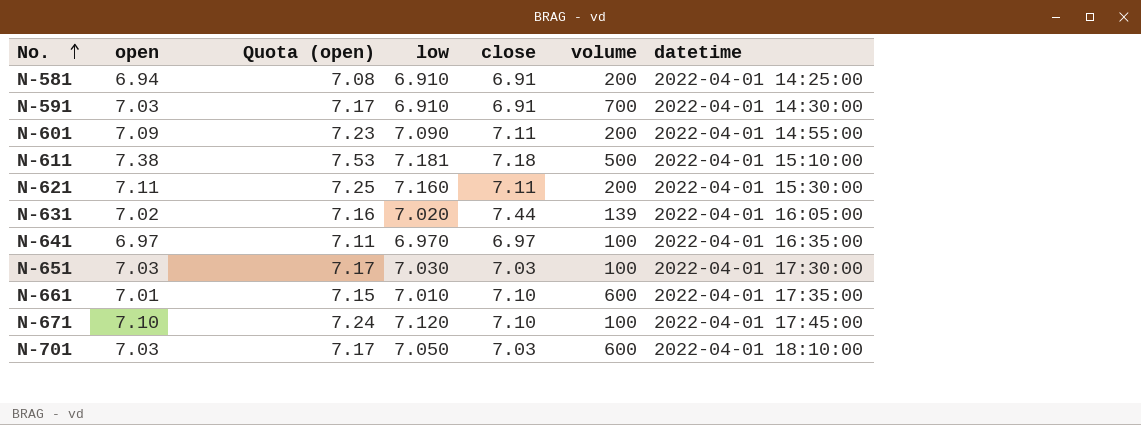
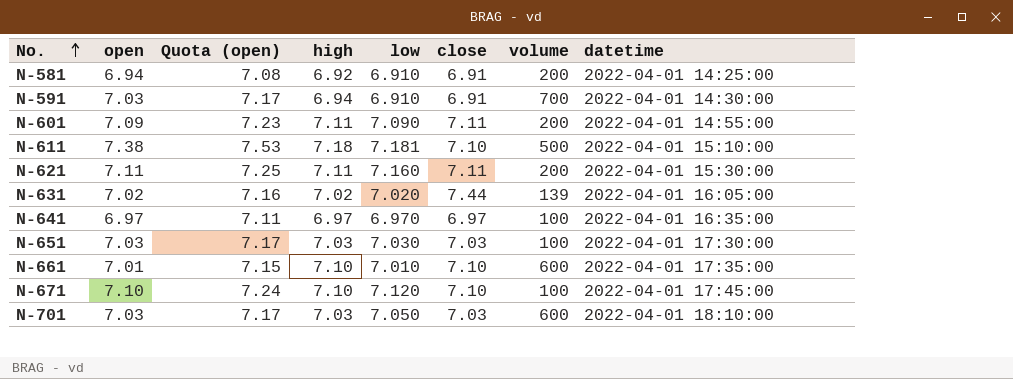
column high | position: none -> 4
N-611 | close: 7.18 -> 7.10

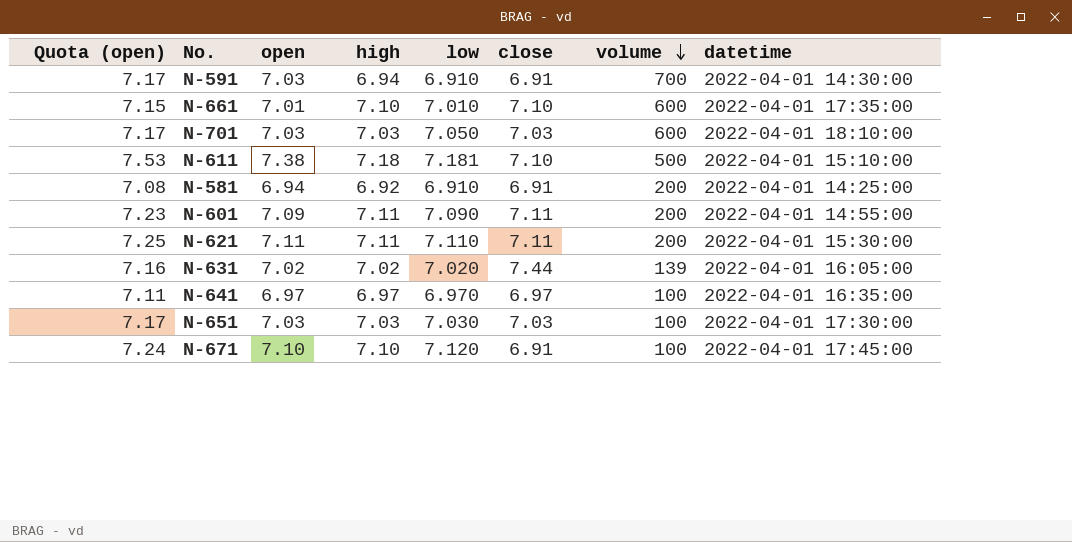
row order: No. ascending -> volume descending
column Quota (open) | position: 3 -> 1
N-621 | low: 7.160 -> 7.110
N-671 | close: 7.10 -> 6.91

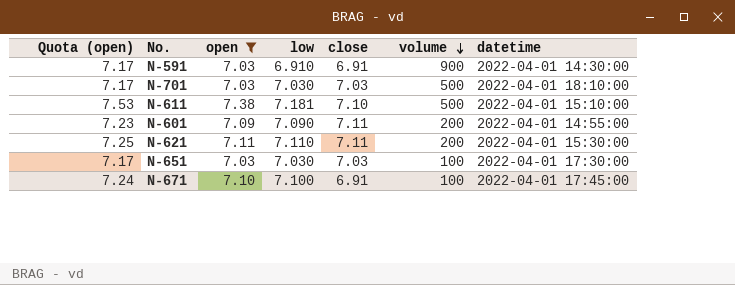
filter: none -> open >= 7.03
column high | position: 4 -> none
N-591 | volume: 700 -> 900
N-701 | low: 7.050 -> 7.030
N-701 | volume: 600 -> 500
N-671 | low: 7.120 -> 7.100

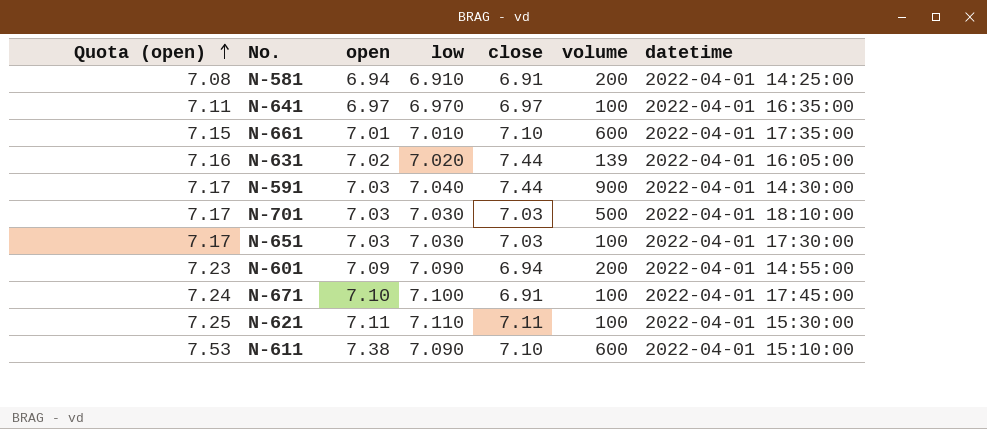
filter: open >= 7.03 -> none
row order: volume descending -> Quota (open) ascending
N-591 | low: 6.910 -> 7.040
N-591 | close: 6.91 -> 7.44
N-601 | close: 7.11 -> 6.94
N-621 | volume: 200 -> 100
N-611 | low: 7.181 -> 7.090
N-611 | volume: 500 -> 600

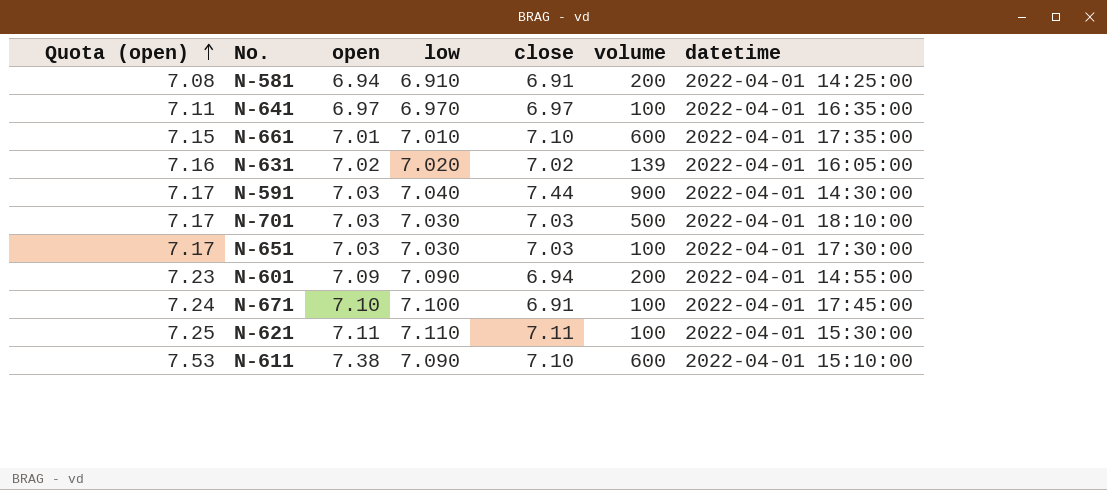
N-631 | close: 7.44 -> 7.02

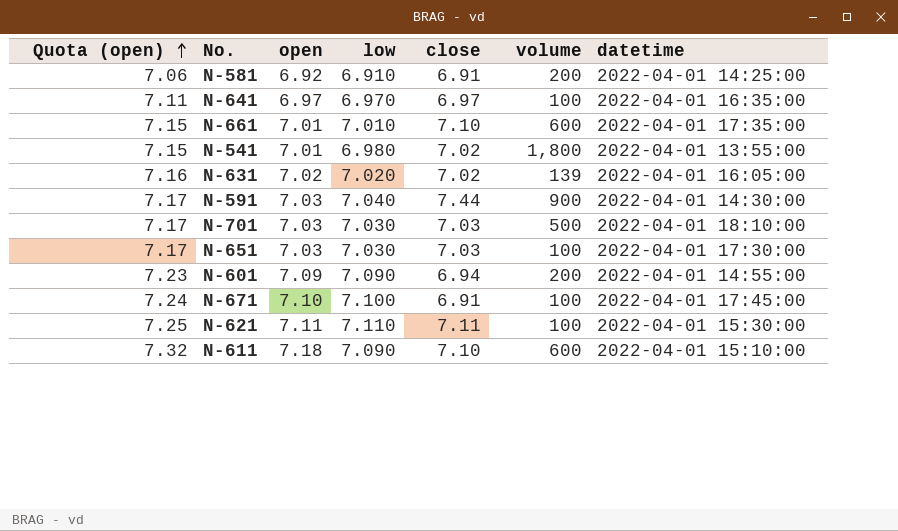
N-581 | Quota (open): 7.08 -> 7.06
N-581 | open: 6.94 -> 6.92
row N-541: none -> 7.15 | 7.01 | 6.980 | 7.02 | 1,800 | 2022-04-01 13:55:00
N-611 | Quota (open): 7.53 -> 7.32
N-611 | open: 7.38 -> 7.18

